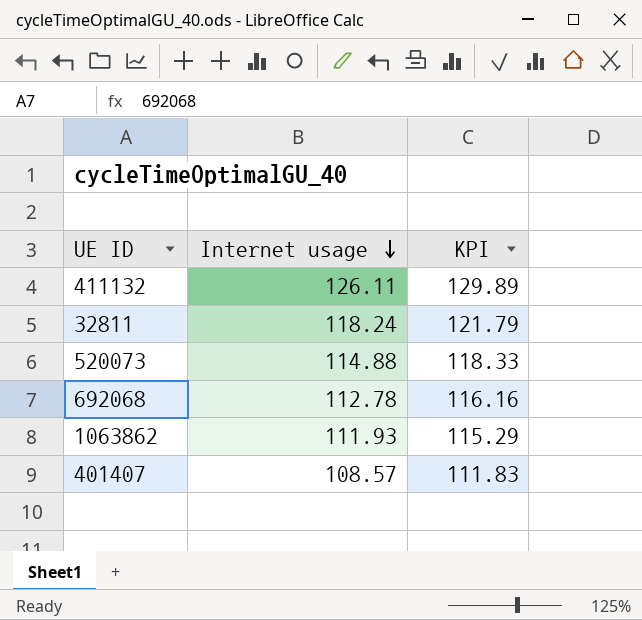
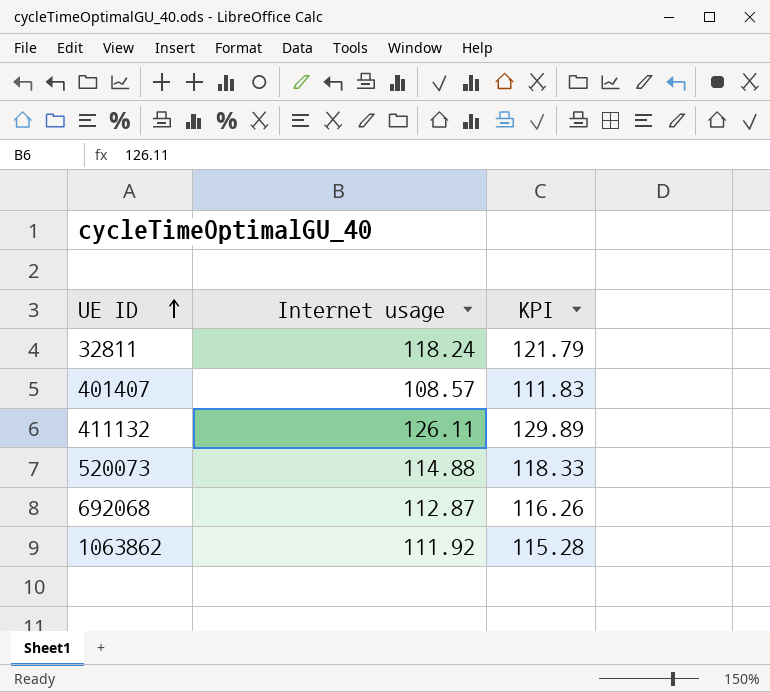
row order: Internet usage descending -> UE ID ascending
692068 | Internet usage: 112.78 -> 112.87
692068 | KPI: 116.16 -> 116.26
1063862 | Internet usage: 111.93 -> 111.92
1063862 | KPI: 115.29 -> 115.28

